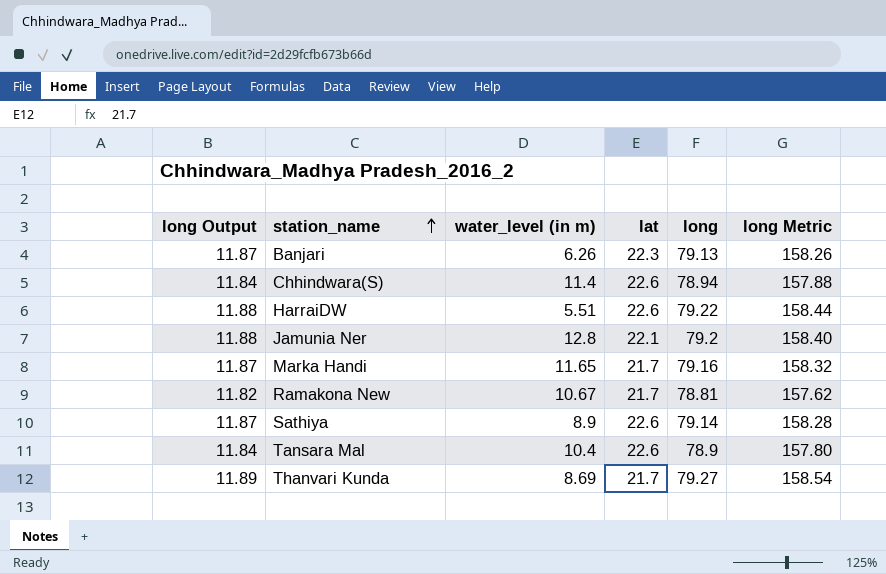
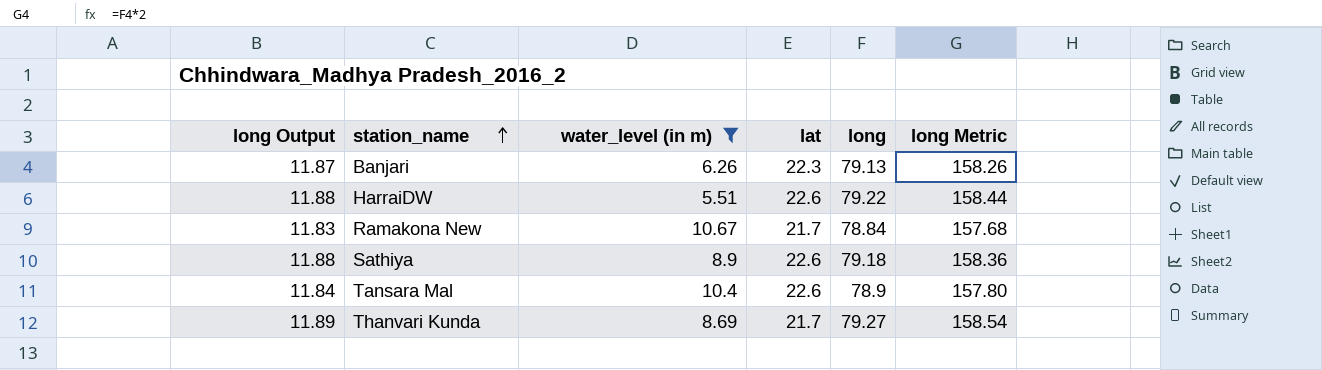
filter: none -> water_level (in m) <= 10.67
Ramakona New | long Output: 11.82 -> 11.83
Ramakona New | long: 78.81 -> 78.84
Ramakona New | long Metric: 157.62 -> 157.68
Sathiya | long Output: 11.87 -> 11.88
Sathiya | long: 79.14 -> 79.18
Sathiya | long Metric: 158.28 -> 158.36

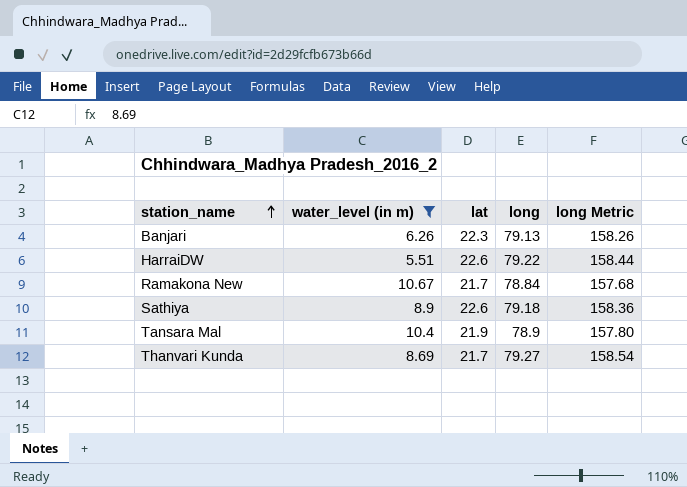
column long Output | formula: [long] * 0.15 -> none
Tansara Mal | lat: 22.6 -> 21.9

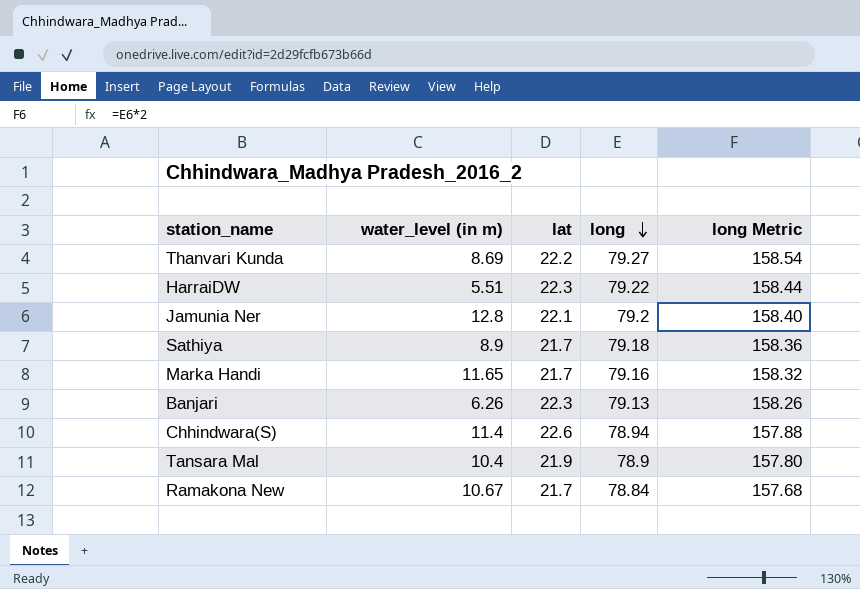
filter: water_level (in m) <= 10.67 -> none
row order: station_name ascending -> long descending
Thanvari Kunda | lat: 21.7 -> 22.2
HarraiDW | lat: 22.6 -> 22.3
Sathiya | lat: 22.6 -> 21.7

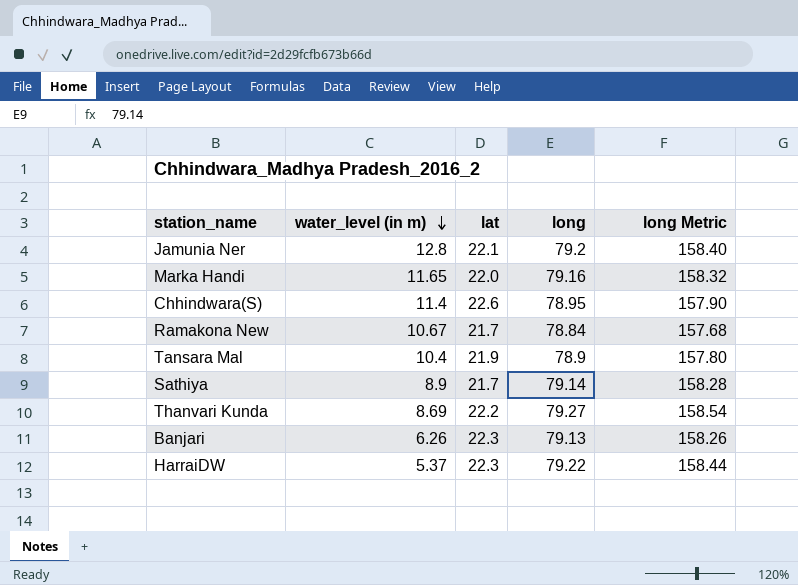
row order: long descending -> water_level (in m) descending
Marka Handi | lat: 21.7 -> 22.0
Chhindwara(S) | long: 78.94 -> 78.95
Chhindwara(S) | long Metric: 157.88 -> 157.90
Sathiya | long: 79.18 -> 79.14
Sathiya | long Metric: 158.36 -> 158.28
HarraiDW | water_level (in m): 5.51 -> 5.37

